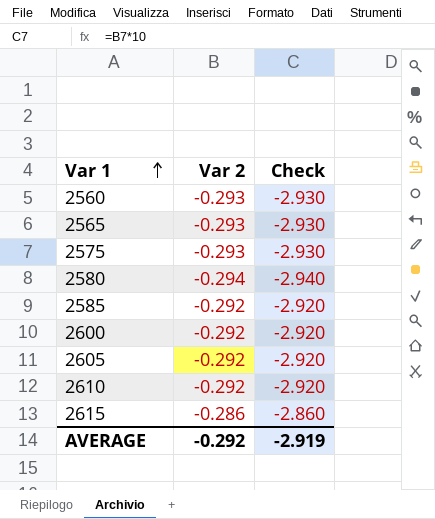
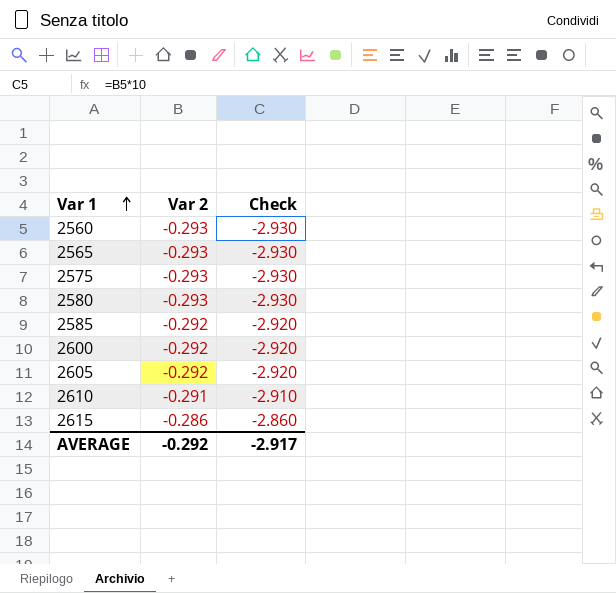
2580 | Var 2: -0.294 -> -0.293
2580 | Check: -2.940 -> -2.930
2610 | Var 2: -0.292 -> -0.291
2610 | Check: -2.920 -> -2.910
AVERAGE | Check: -2.919 -> -2.917

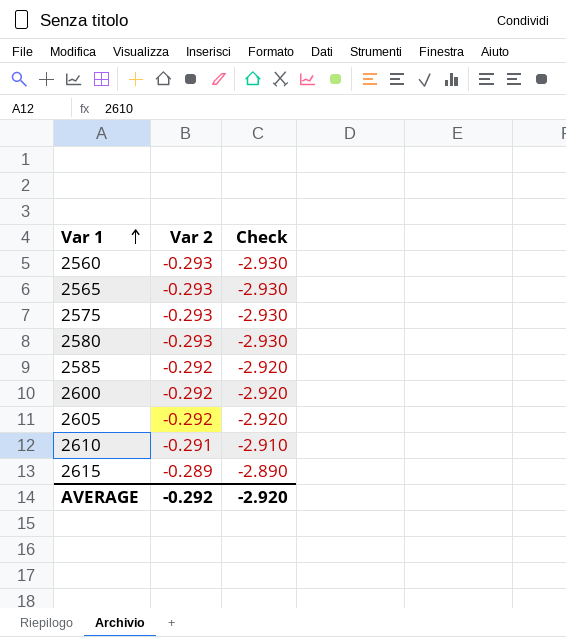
2615 | Var 2: -0.286 -> -0.289
2615 | Check: -2.860 -> -2.890
AVERAGE | Check: -2.917 -> -2.920

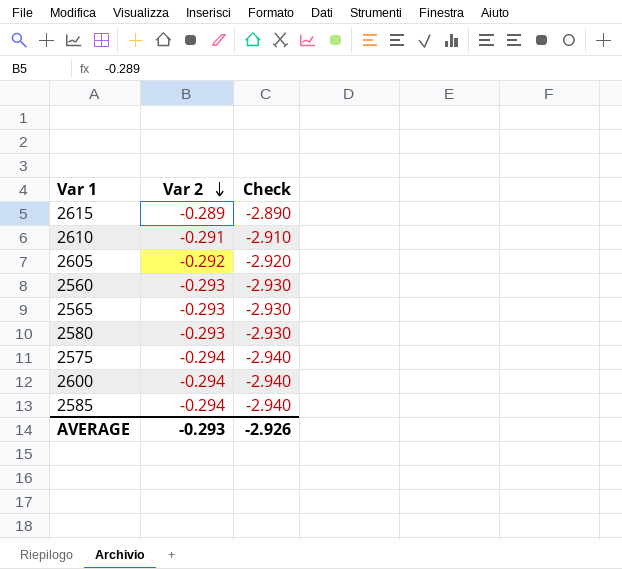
row order: Var 1 ascending -> Var 2 descending
2575 | Var 2: -0.293 -> -0.294
2575 | Check: -2.930 -> -2.940
2600 | Var 2: -0.292 -> -0.294
2600 | Check: -2.920 -> -2.940
2585 | Var 2: -0.292 -> -0.294
2585 | Check: -2.920 -> -2.940
AVERAGE | Var 2: -0.292 -> -0.293
AVERAGE | Check: -2.920 -> -2.926

